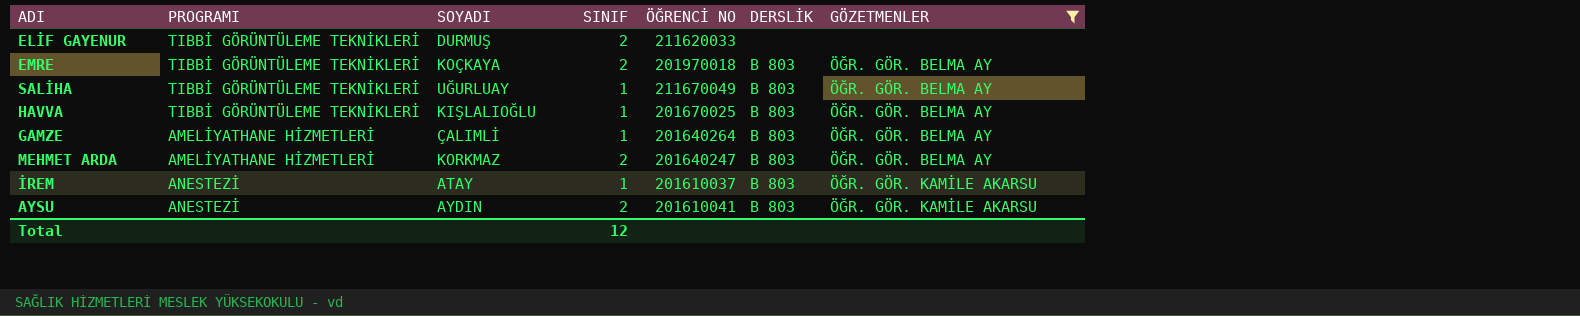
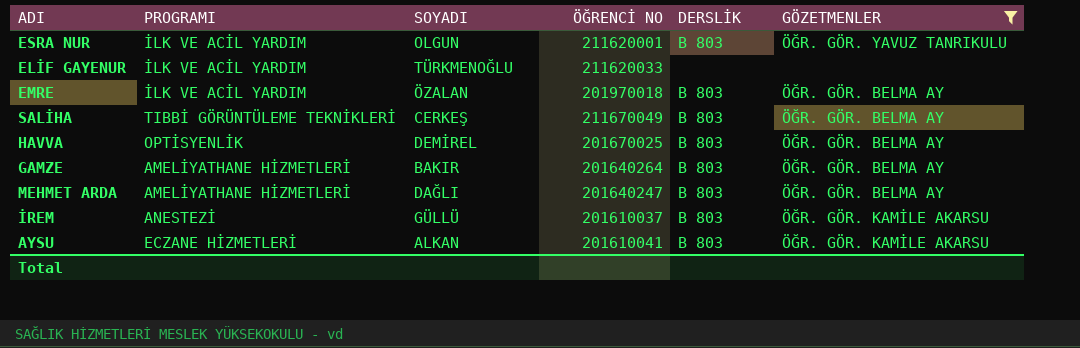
column SINIF | position: 4 -> none
row ESRA NUR: none -> İLK VE ACİL YARDIM | OLGUN | 211620001 | B 803 | ÖĞR. GÖR. YAVUZ TANRIKULU
ELİF GAYENUR | PROGRAMI: TIBBİ GÖRÜNTÜLEME TEKNİKLERİ -> İLK VE ACİL YARDIM
ELİF GAYENUR | SOYADI: DURMUŞ -> TÜRKMENOĞLU
EMRE | PROGRAMI: TIBBİ GÖRÜNTÜLEME TEKNİKLERİ -> İLK VE ACİL YARDIM
EMRE | SOYADI: KOÇKAYA -> ÖZALAN
SALİHA | SOYADI: UĞURLUAY -> CERKEŞ
HAVVA | PROGRAMI: TIBBİ GÖRÜNTÜLEME TEKNİKLERİ -> OPTİSYENLİK
HAVVA | SOYADI: KIŞLALIOĞLU -> DEMİREL
GAMZE | SOYADI: ÇALIMLİ -> BAKIR
MEHMET ARDA | SOYADI: KORKMAZ -> DAĞLI
İREM | SOYADI: ATAY -> GÜLLÜ
AYSU | PROGRAMI: ANESTEZİ -> ECZANE HİZMETLERİ
AYSU | SOYADI: AYDIN -> ALKAN

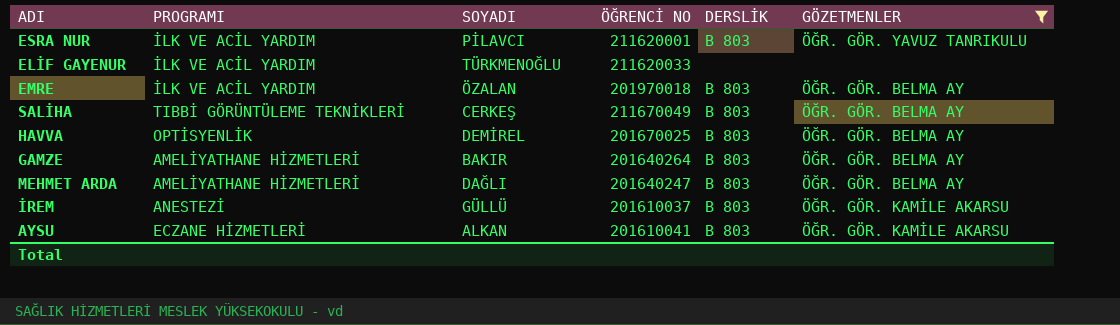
ESRA NUR | SOYADI: OLGUN -> PİLAVCI

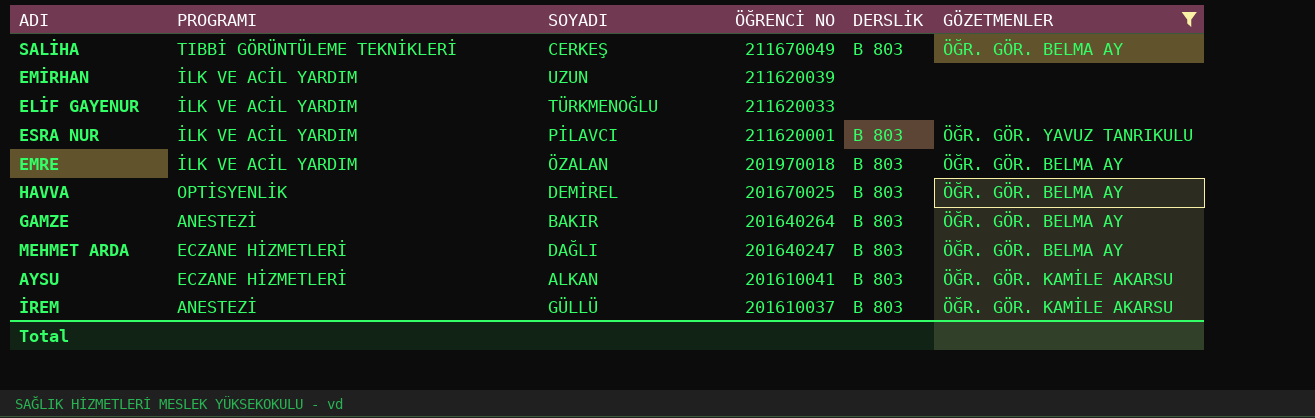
row order: none -> ÖĞRENCİ NO descending
row EMİRHAN: none -> İLK VE ACİL YARDIM | UZUN | 211620039 | none | none
GAMZE | PROGRAMI: AMELİYATHANE HİZMETLERİ -> ANESTEZİ
MEHMET ARDA | PROGRAMI: AMELİYATHANE HİZMETLERİ -> ECZANE HİZMETLERİ

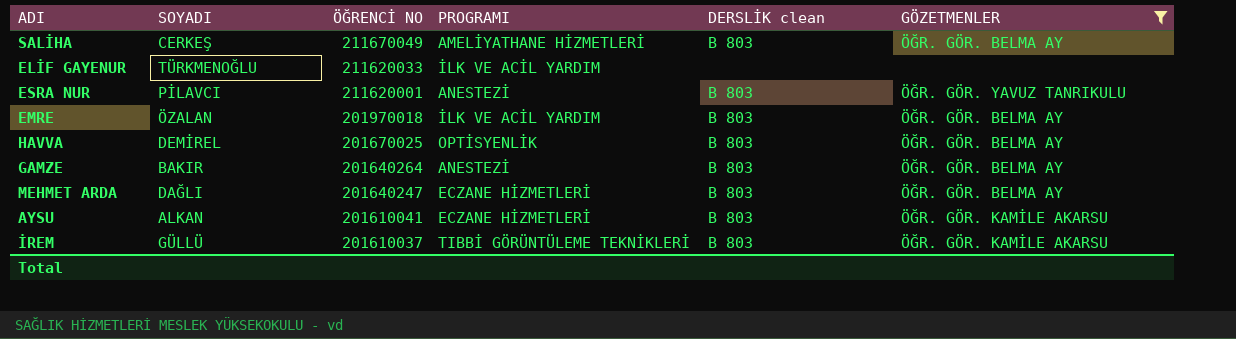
column PROGRAMI | position: 2 -> 4
column name: DERSLİK -> DERSLİK clean
row EMİRHAN: İLK VE ACİL YARDIM | UZUN | 211620039 | none | none -> none
SALİHA | PROGRAMI: TIBBİ GÖRÜNTÜLEME TEKNİKLERİ -> AMELİYATHANE HİZMETLERİ
ESRA NUR | PROGRAMI: İLK VE ACİL YARDIM -> ANESTEZİ
İREM | PROGRAMI: ANESTEZİ -> TIBBİ GÖRÜNTÜLEME TEKNİKLERİ

